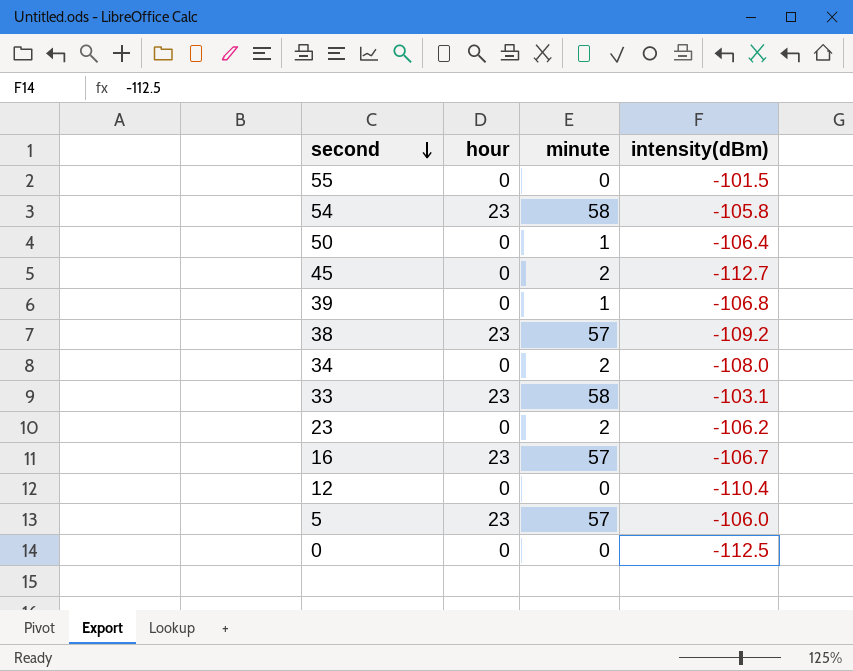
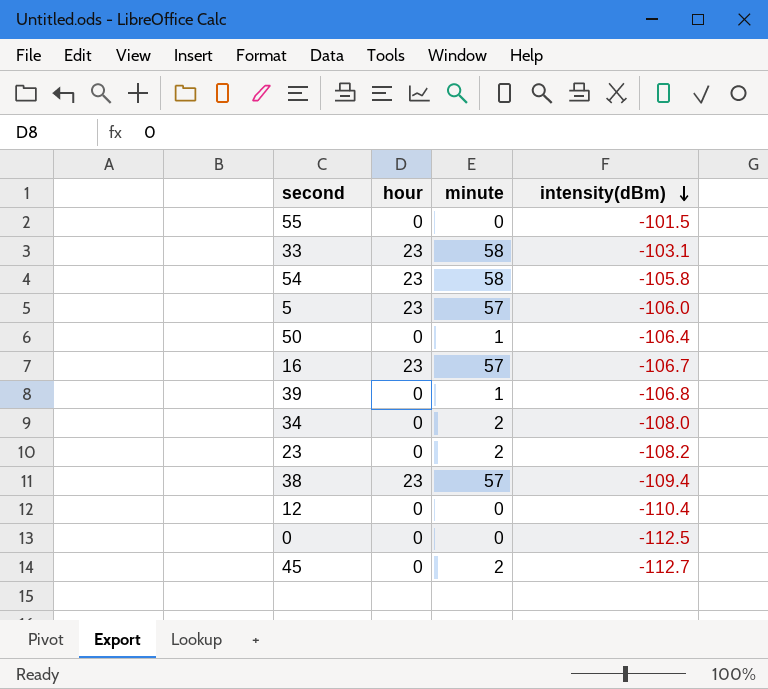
row order: second descending -> intensity(dBm) descending
23 | intensity(dBm): -106.2 -> -108.2
38 | intensity(dBm): -109.2 -> -109.4

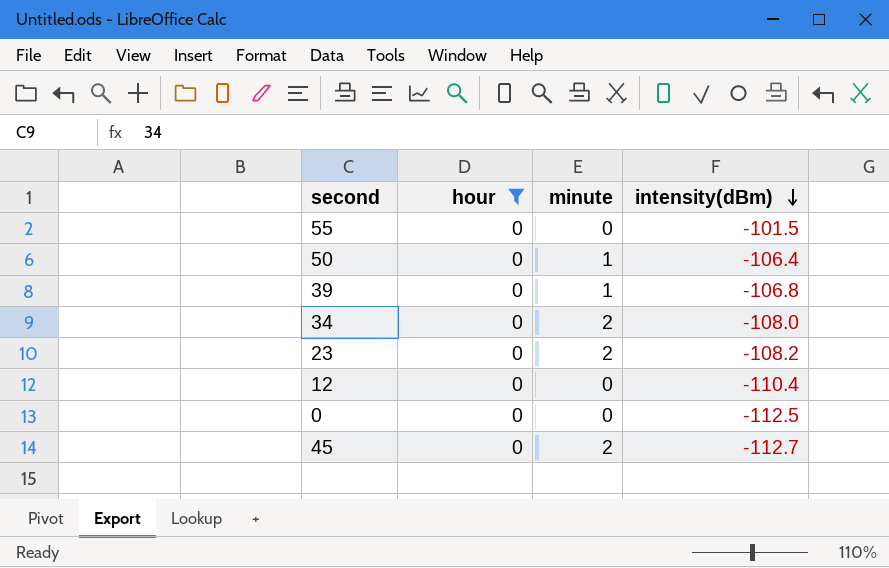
filter: none -> hour = 0

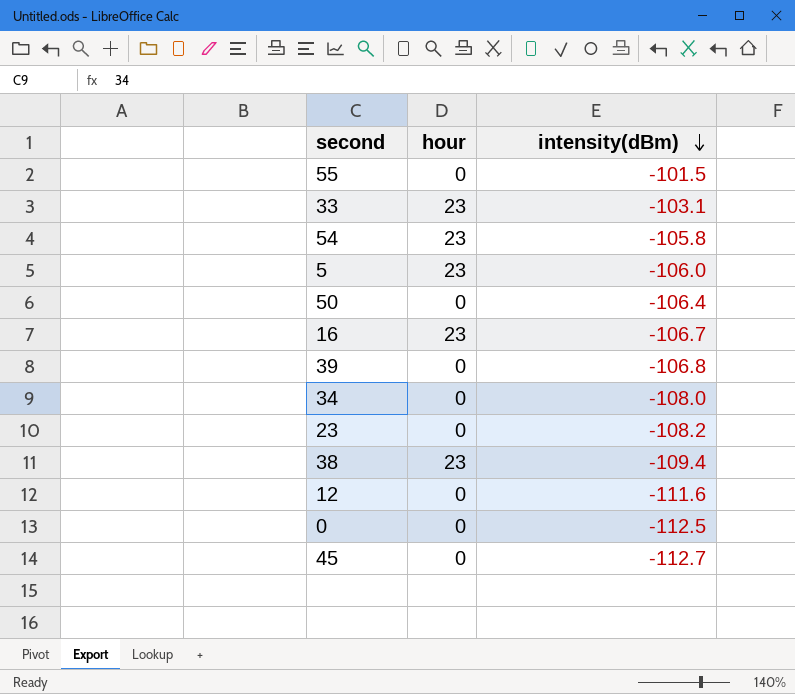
filter: hour = 0 -> none
column minute | position: 3 -> none
12 | intensity(dBm): -110.4 -> -111.6

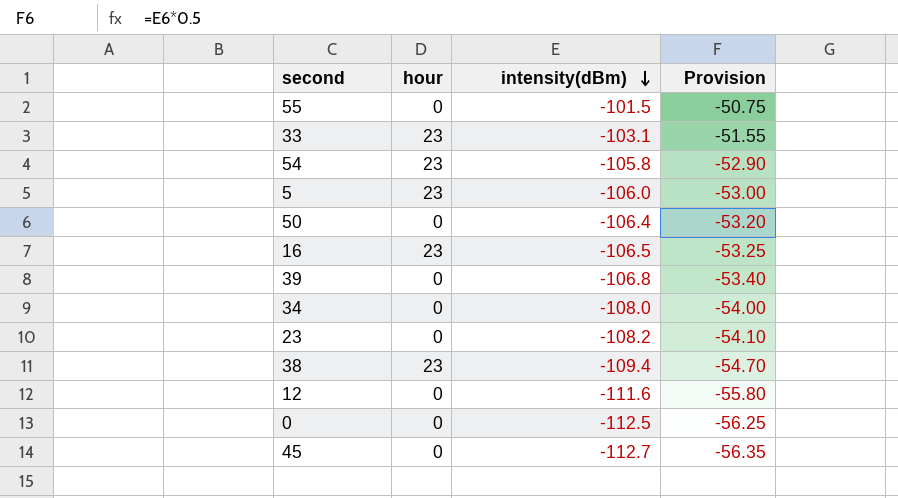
column Provision | formula: none -> [intensity(dBm)] * 0.5
16 | intensity(dBm): -106.7 -> -106.5

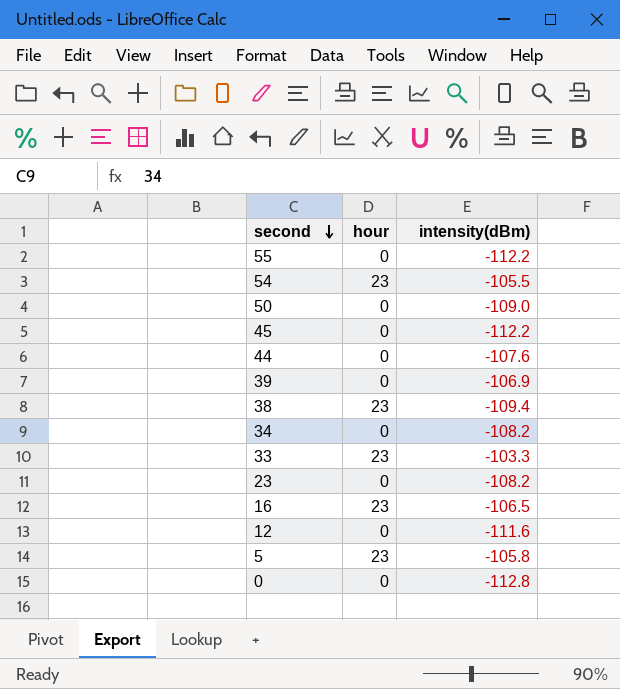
row order: intensity(dBm) descending -> second descending
column Provision | formula: [intensity(dBm)] * 0.5 -> none
55 | intensity(dBm): -101.5 -> -112.2
54 | intensity(dBm): -105.8 -> -105.5
50 | intensity(dBm): -106.4 -> -109.0
45 | intensity(dBm): -112.7 -> -112.2
row 44: none -> 0 | -107.6
39 | intensity(dBm): -106.8 -> -106.9
34 | intensity(dBm): -108.0 -> -108.2
33 | intensity(dBm): -103.1 -> -103.3
5 | intensity(dBm): -106.0 -> -105.8
0 | intensity(dBm): -112.5 -> -112.8

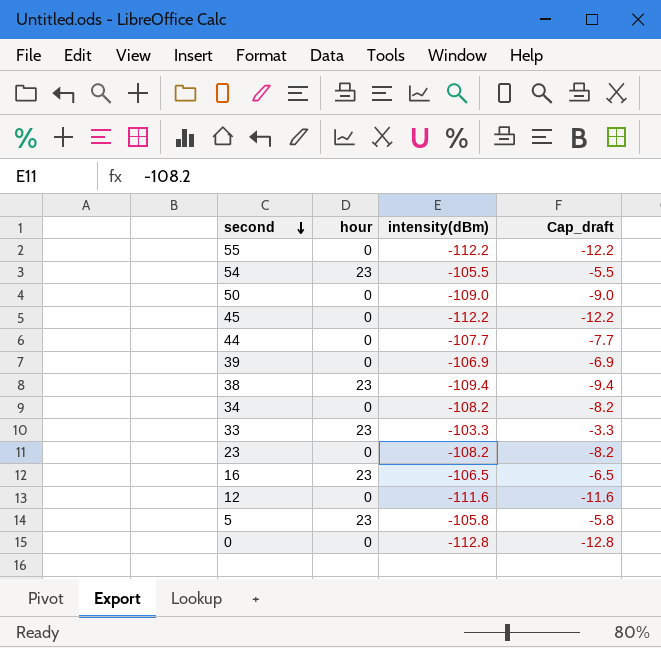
column Cap_draft | formula: none -> [intensity(dBm)] + 100
44 | intensity(dBm): -107.6 -> -107.7

